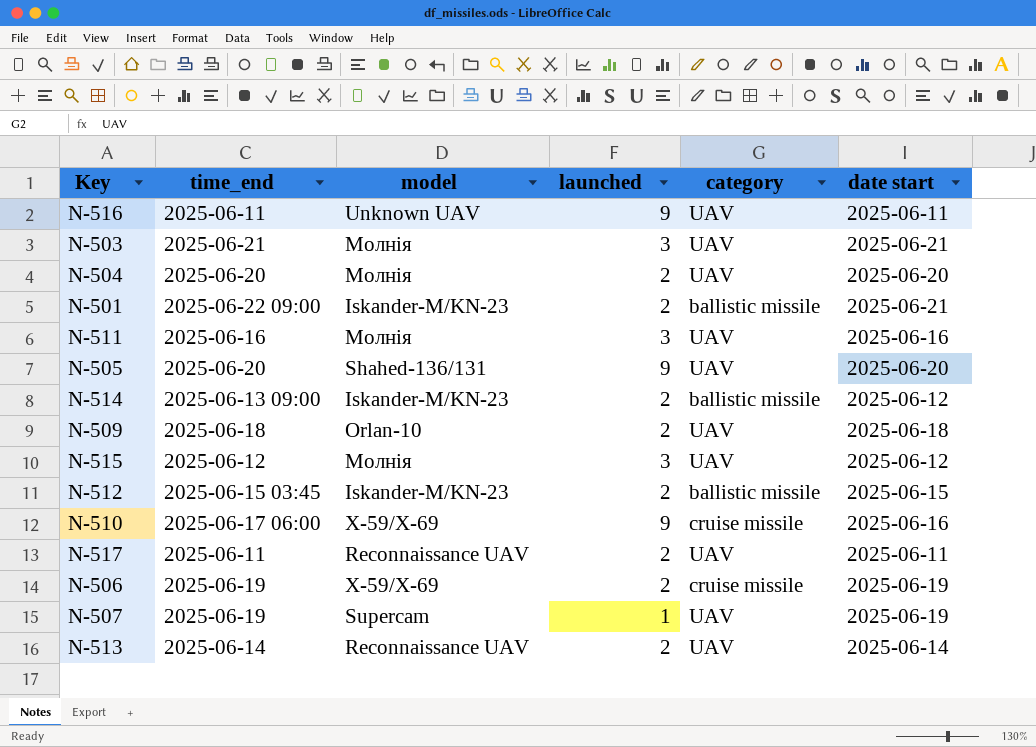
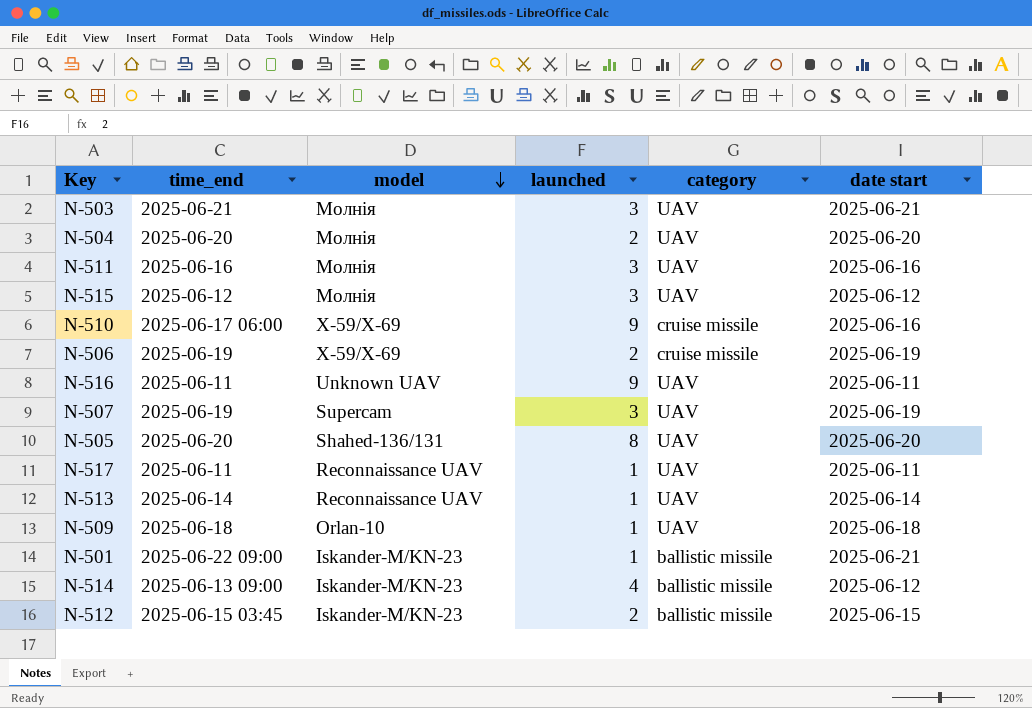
row order: none -> model descending
N-507 | launched: 1 -> 3
N-505 | launched: 9 -> 8
N-517 | launched: 2 -> 1
N-513 | launched: 2 -> 1
N-509 | launched: 2 -> 1
N-501 | launched: 2 -> 1
N-514 | launched: 2 -> 4

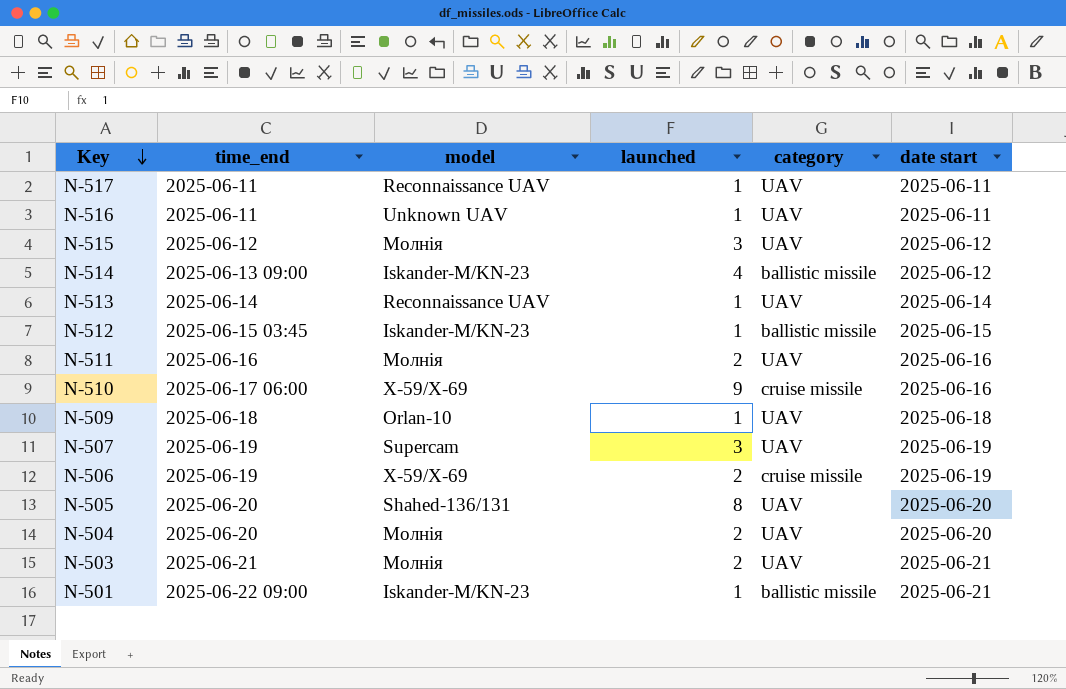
row order: model descending -> Key descending
N-516 | launched: 9 -> 1
N-512 | launched: 2 -> 1
N-511 | launched: 3 -> 2
N-503 | launched: 3 -> 2

